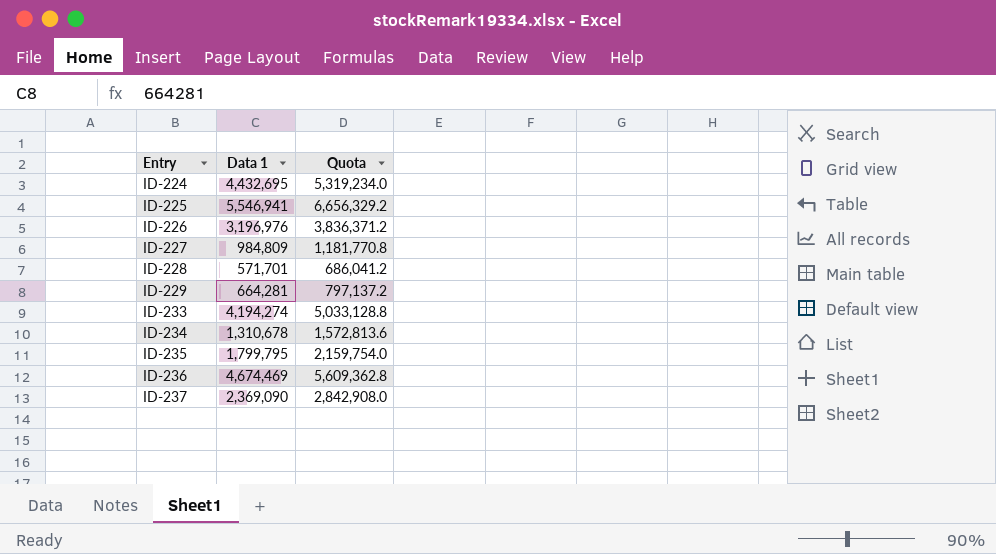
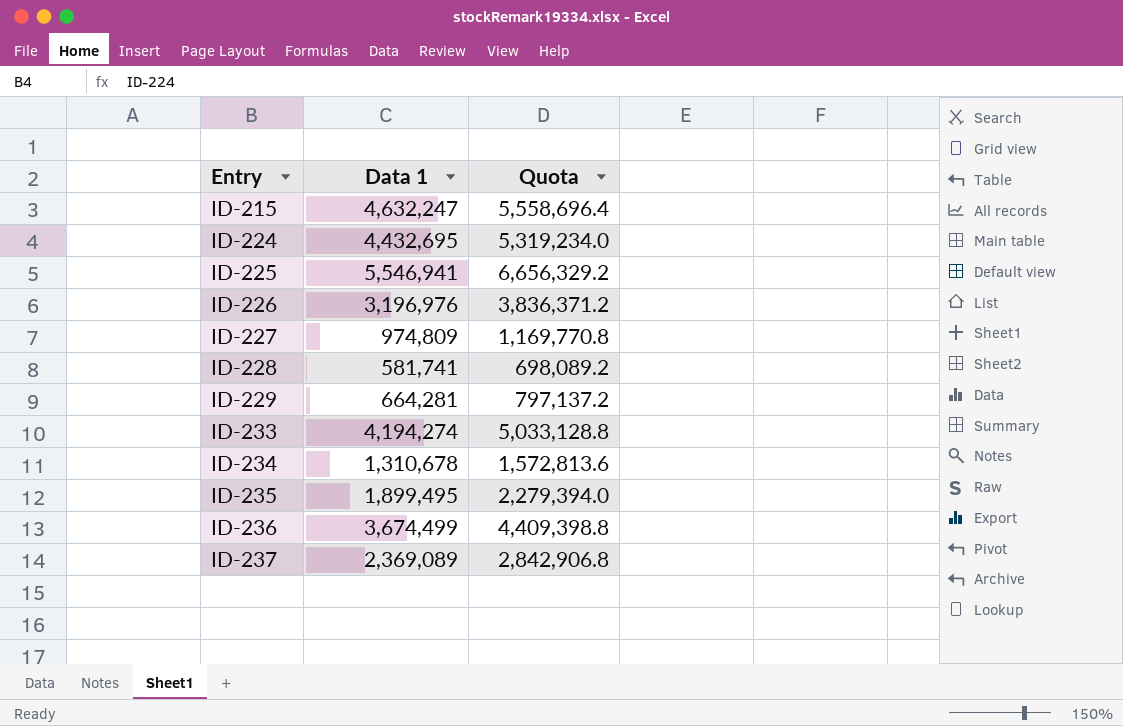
row ID-215: none -> 4,632,247 | 5,558,696.4
ID-227 | Data 1: 984,809 -> 974,809
ID-227 | Quota: 1,181,770.8 -> 1,169,770.8
ID-228 | Data 1: 571,701 -> 581,741
ID-228 | Quota: 686,041.2 -> 698,089.2
ID-235 | Data 1: 1,799,795 -> 1,899,495
ID-235 | Quota: 2,159,754.0 -> 2,279,394.0
ID-236 | Data 1: 4,674,469 -> 3,674,499
ID-236 | Quota: 5,609,362.8 -> 4,409,398.8
ID-237 | Data 1: 2,369,090 -> 2,369,089
ID-237 | Quota: 2,842,908.0 -> 2,842,906.8

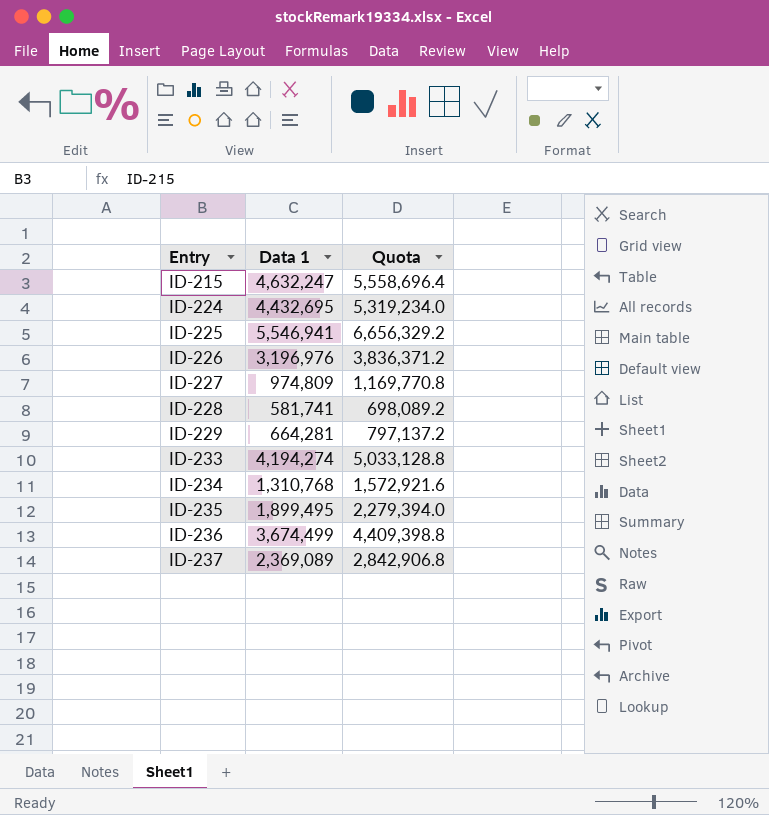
ID-234 | Data 1: 1,310,678 -> 1,310,768
ID-234 | Quota: 1,572,813.6 -> 1,572,921.6

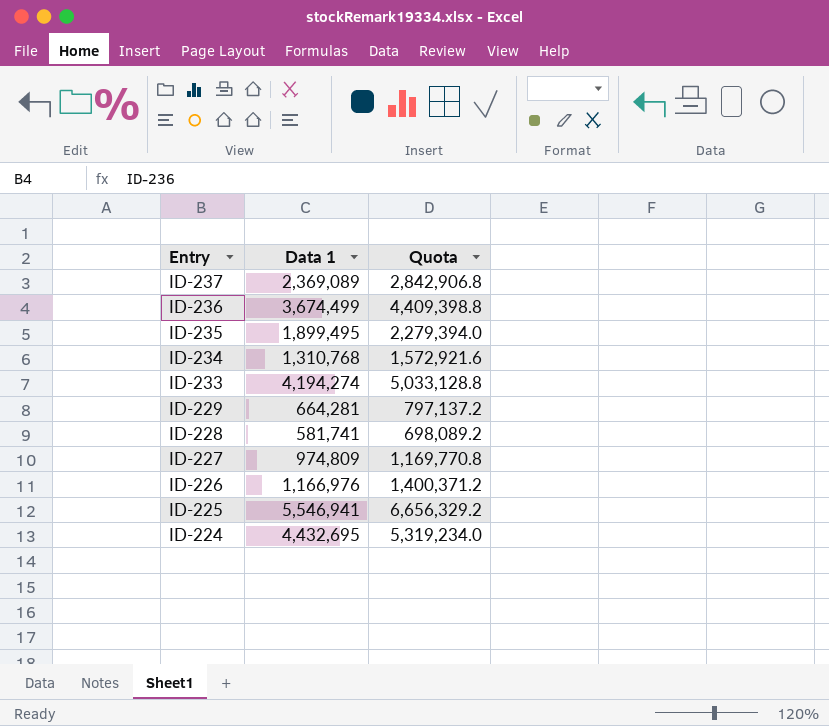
row order: Entry ascending -> Entry descending
row ID-215: 4,632,247 | 5,558,696.4 -> none
ID-226 | Data 1: 3,196,976 -> 1,166,976
ID-226 | Quota: 3,836,371.2 -> 1,400,371.2

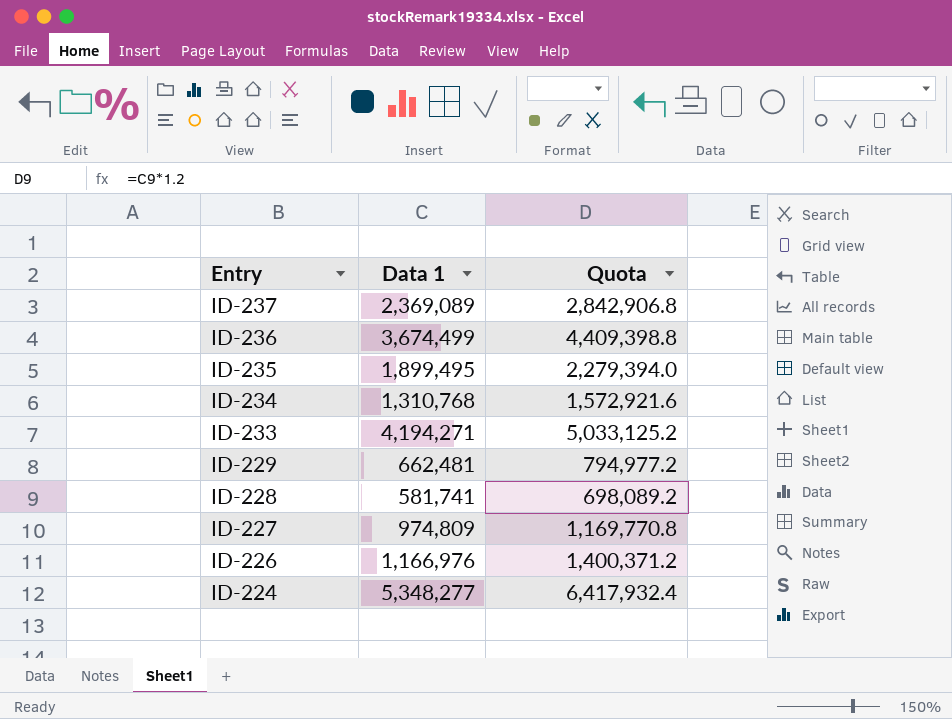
row ID-225: 5,546,941 | 6,656,329.2 -> none
ID-233 | Data 1: 4,194,274 -> 4,194,271
ID-233 | Quota: 5,033,128.8 -> 5,033,125.2
ID-229 | Data 1: 664,281 -> 662,481
ID-229 | Quota: 797,137.2 -> 794,977.2
ID-224 | Data 1: 4,432,695 -> 5,348,277
ID-224 | Quota: 5,319,234.0 -> 6,417,932.4

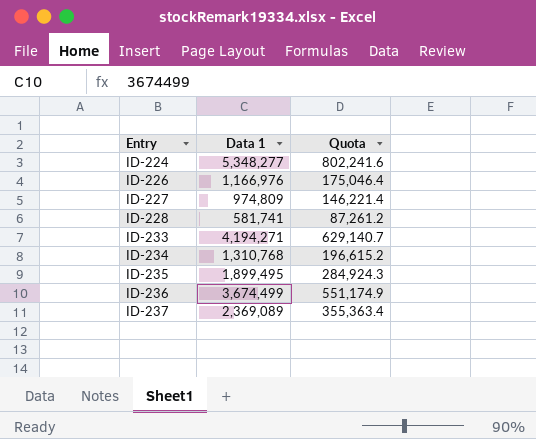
row order: Entry descending -> Entry ascending
column Quota | formula: [Data 1] * 1.2 -> [Data 1] * 0.15
row ID-229: 662,481 | 794,977.2 -> none

